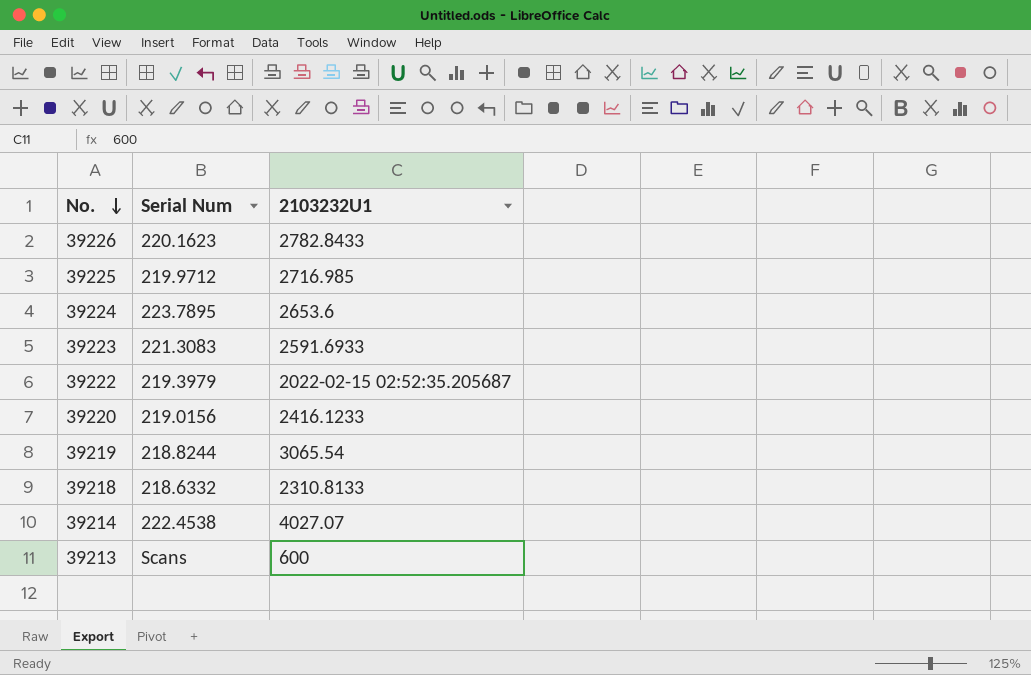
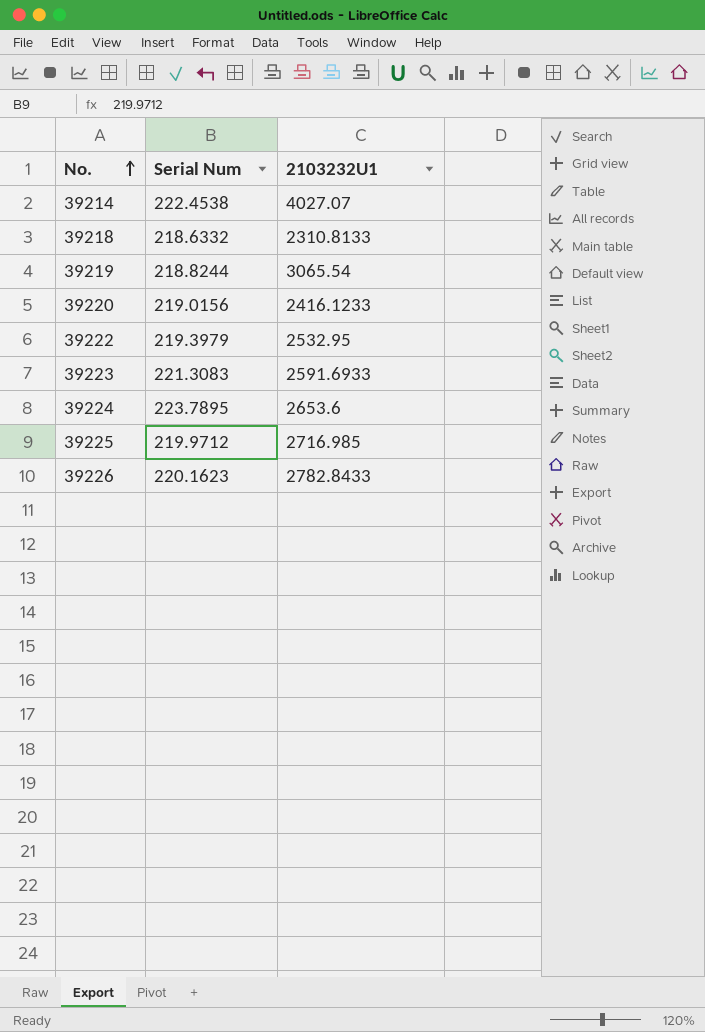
row order: No. descending -> No. ascending
row 39213: Scans | 600 -> none
39222 | 2103232U1: 2022-02-15 02:52:35.205687 -> 2532.95

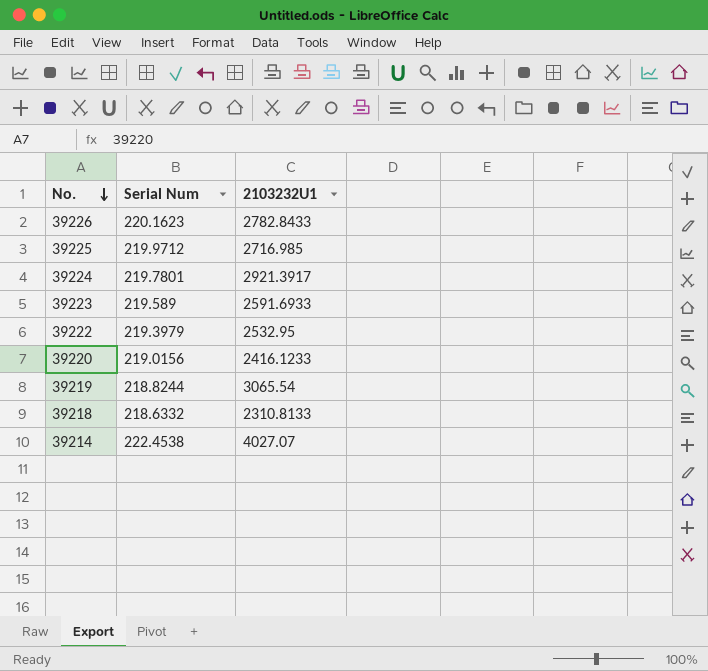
row order: No. ascending -> No. descending
39224 | Serial Num: 223.7895 -> 219.7801
39224 | 2103232U1: 2653.6 -> 2921.3917
39223 | Serial Num: 221.3083 -> 219.589

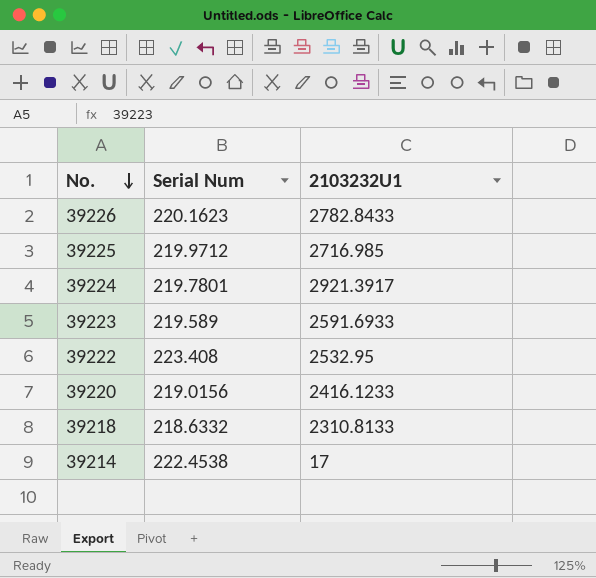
row 39219: 218.8244 | 3065.54 -> none
39222 | Serial Num: 219.3979 -> 223.408
39214 | 2103232U1: 4027.07 -> 17

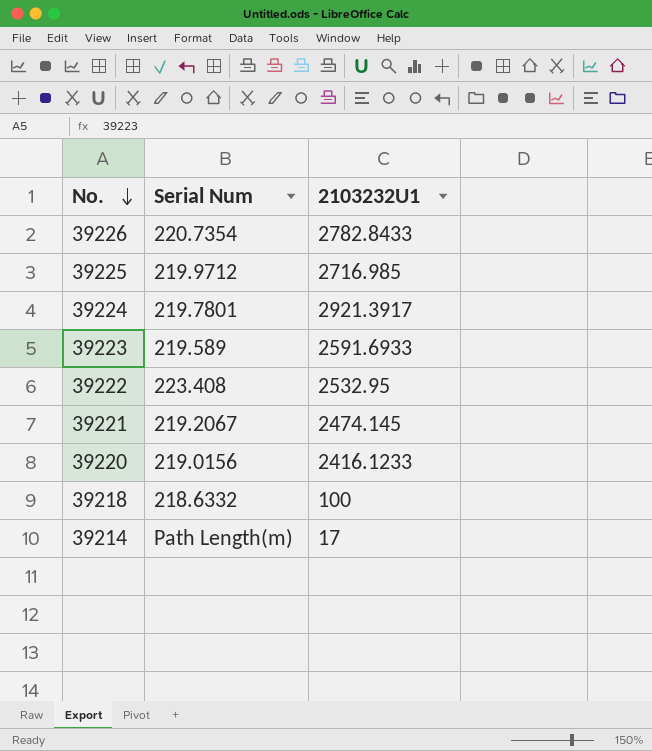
39226 | Serial Num: 220.1623 -> 220.7354
row 39221: none -> 219.2067 | 2474.145
39218 | 2103232U1: 2310.8133 -> 100
39214 | Serial Num: 222.4538 -> Path Length(m)

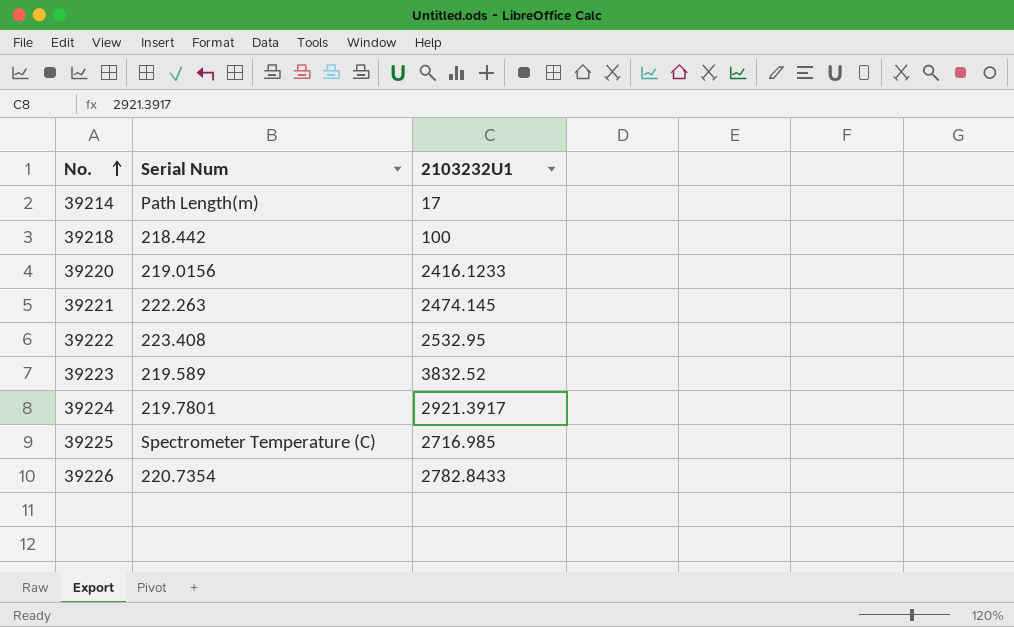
row order: No. descending -> No. ascending
39218 | Serial Num: 218.6332 -> 218.442
39221 | Serial Num: 219.2067 -> 222.263
39223 | 2103232U1: 2591.6933 -> 3832.52
39225 | Serial Num: 219.9712 -> Spectrometer Temperature (C)

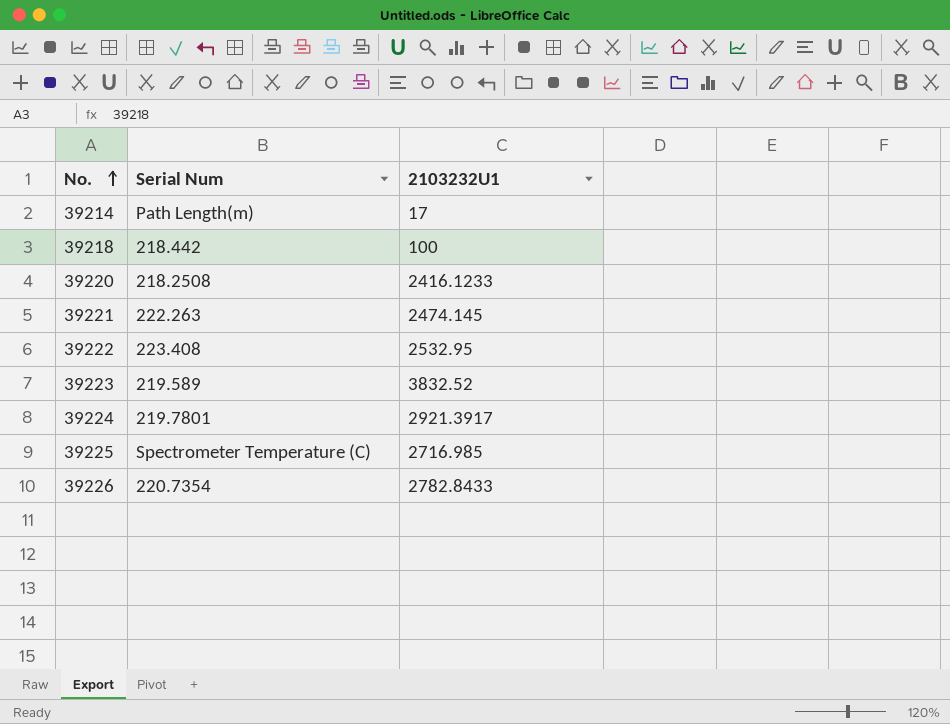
39220 | Serial Num: 219.0156 -> 218.2508

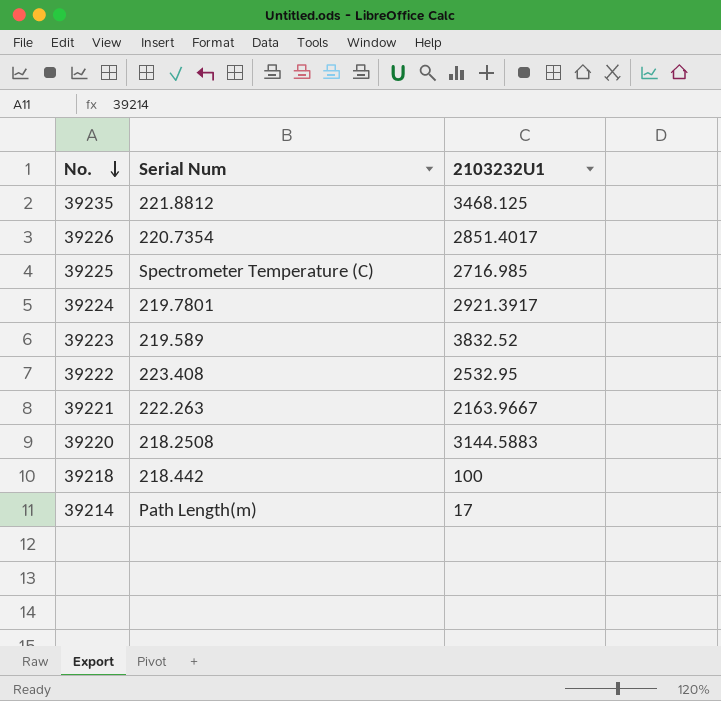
row order: No. ascending -> No. descending
row 39235: none -> 221.8812 | 3468.125
39226 | 2103232U1: 2782.8433 -> 2851.4017
39221 | 2103232U1: 2474.145 -> 2163.9667
39220 | 2103232U1: 2416.1233 -> 3144.5883

